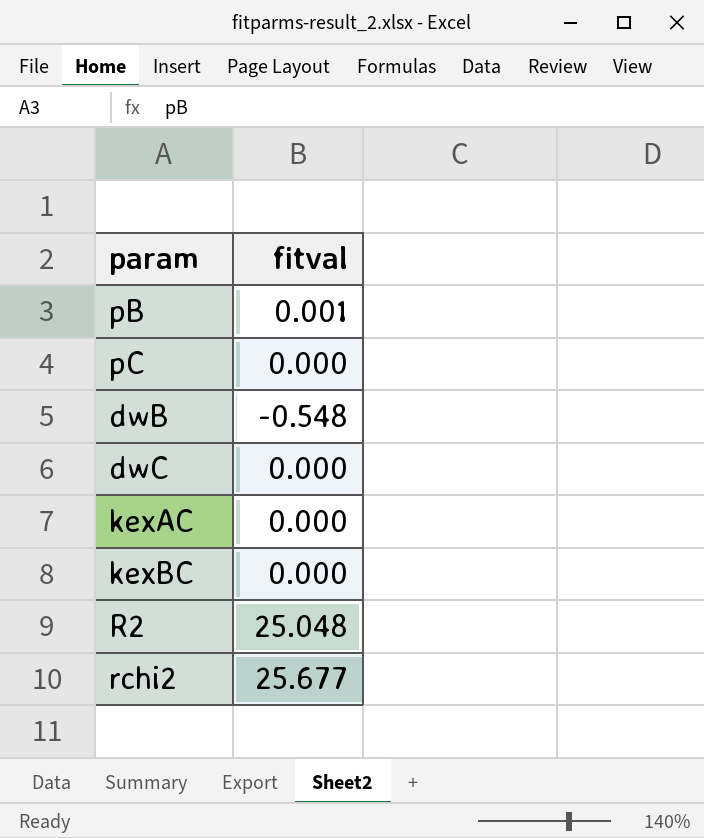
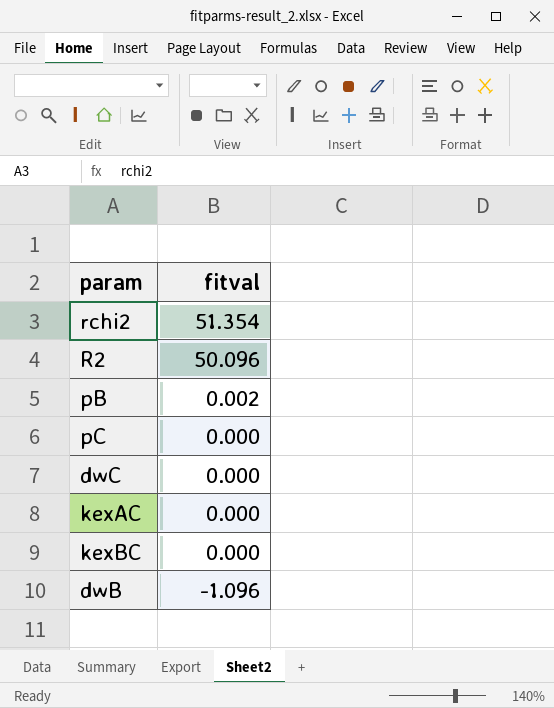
row order: none -> fitval descending
rchi2 | fitval: 25.677 -> 51.354
R2 | fitval: 25.048 -> 50.096
pB | fitval: 0.001 -> 0.002
dwB | fitval: -0.548 -> -1.096

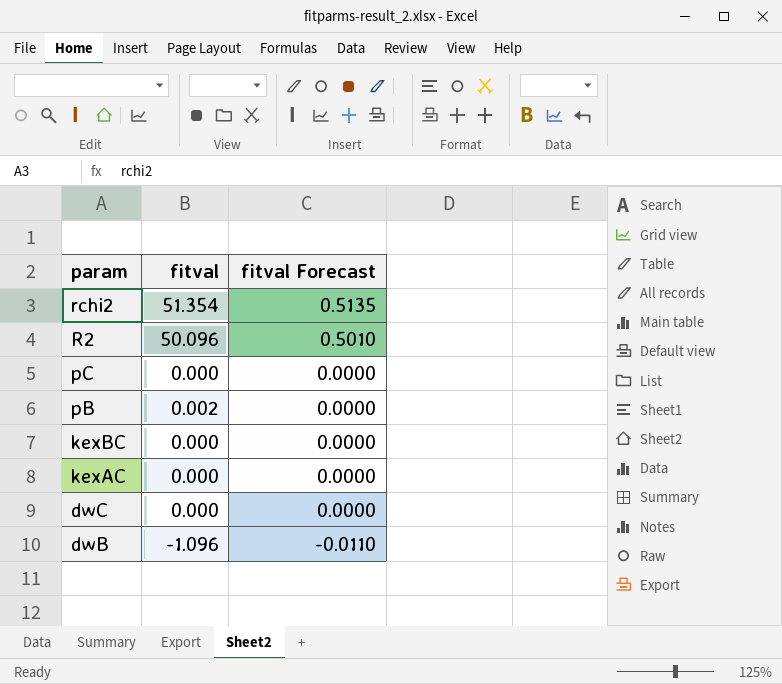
row order: fitval descending -> param descending
column fitval Forecast | formula: none -> [fitval] * 0.01

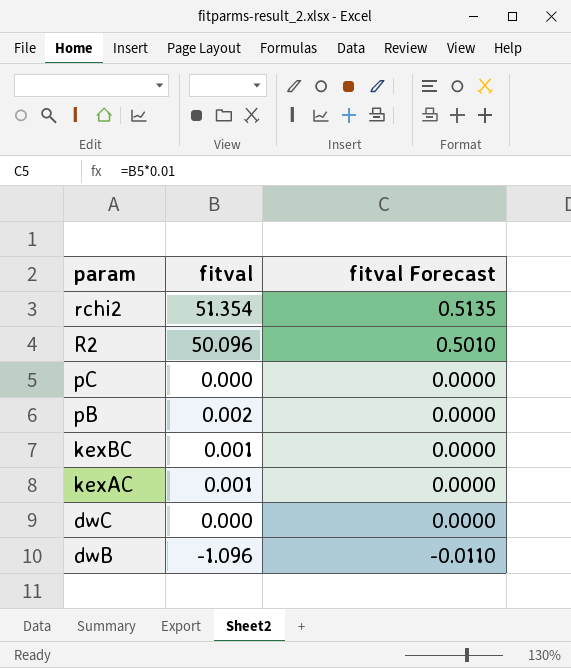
kexBC | fitval: 0.000 -> 0.001
kexAC | fitval: 0.000 -> 0.001

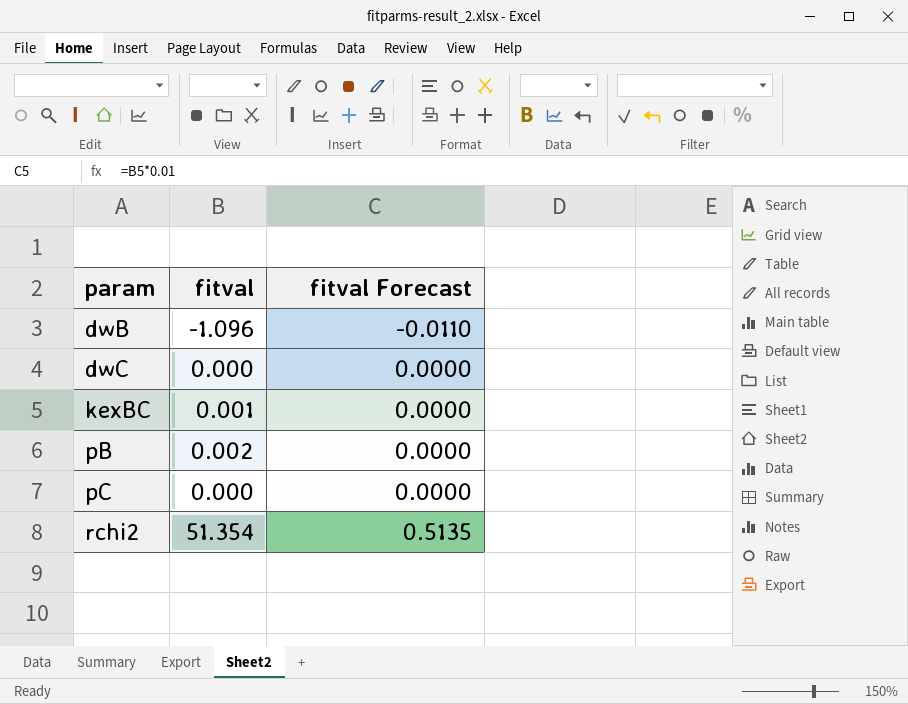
row order: param descending -> param ascending
row R2: 50.096 | 0.5010 -> none
row kexAC: 0.001 | 0.0000 -> none

